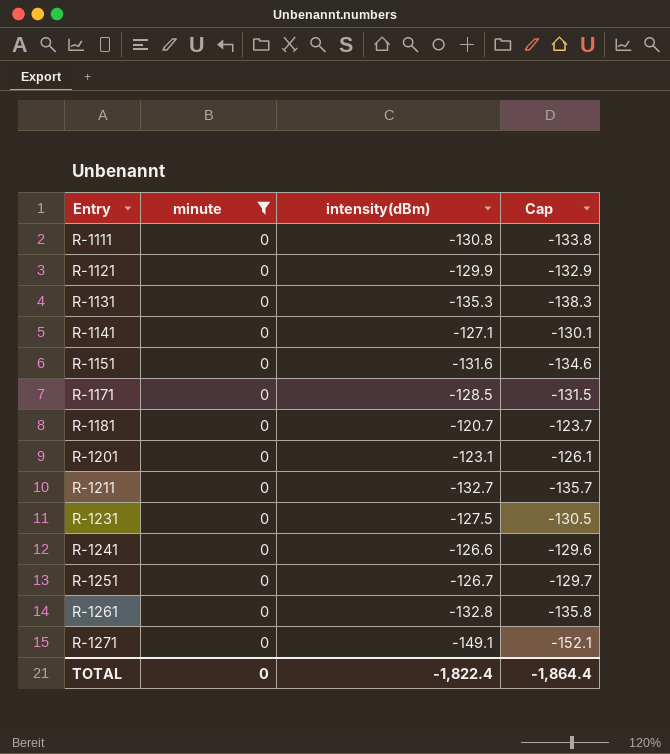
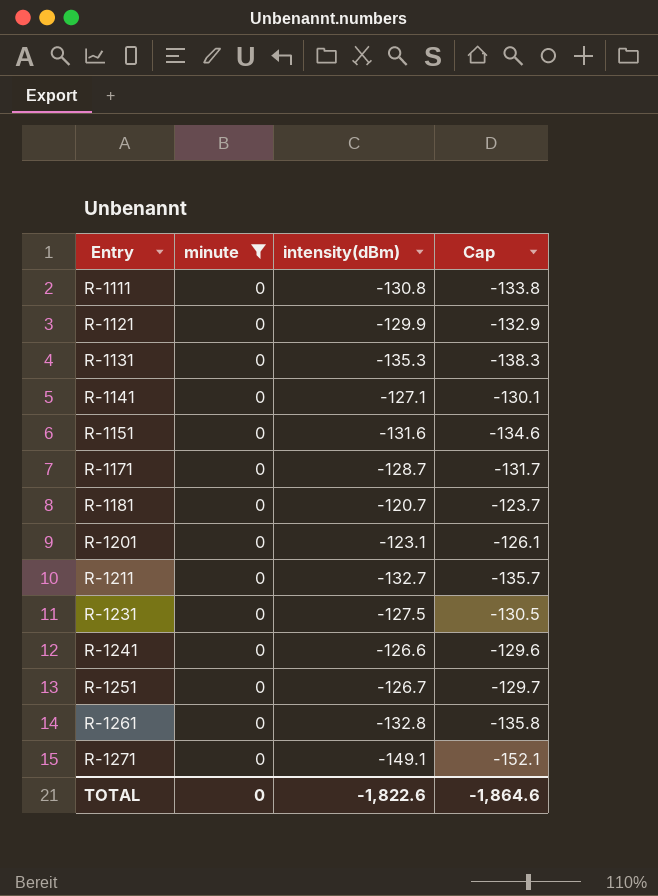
R-1171 | intensity(dBm): -128.5 -> -128.7
R-1171 | Cap: -131.5 -> -131.7
TOTAL | intensity(dBm): -1,822.4 -> -1,822.6
TOTAL | Cap: -1,864.4 -> -1,864.6

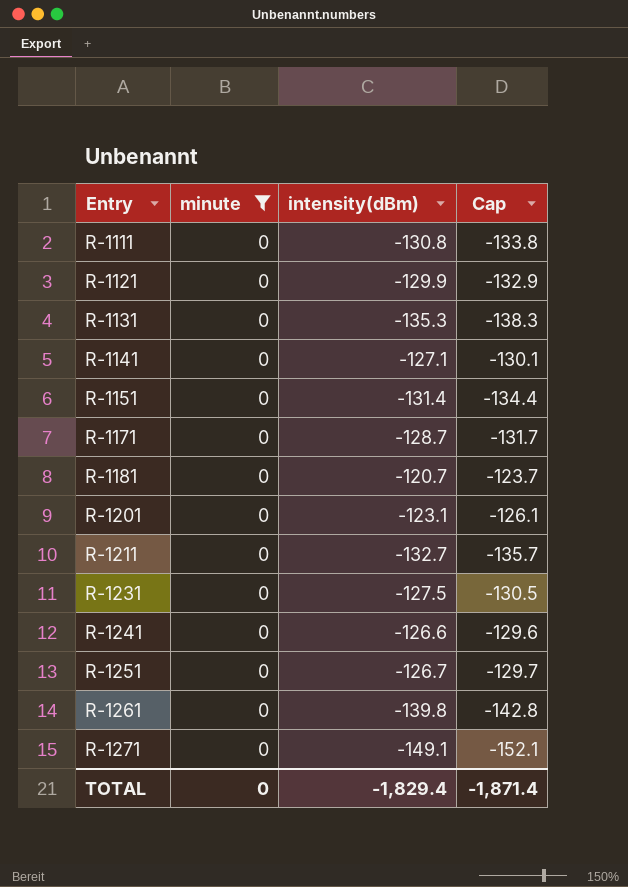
R-1151 | intensity(dBm): -131.6 -> -131.4
R-1151 | Cap: -134.6 -> -134.4
R-1261 | intensity(dBm): -132.8 -> -139.8
R-1261 | Cap: -135.8 -> -142.8
TOTAL | intensity(dBm): -1,822.6 -> -1,829.4
TOTAL | Cap: -1,864.6 -> -1,871.4

